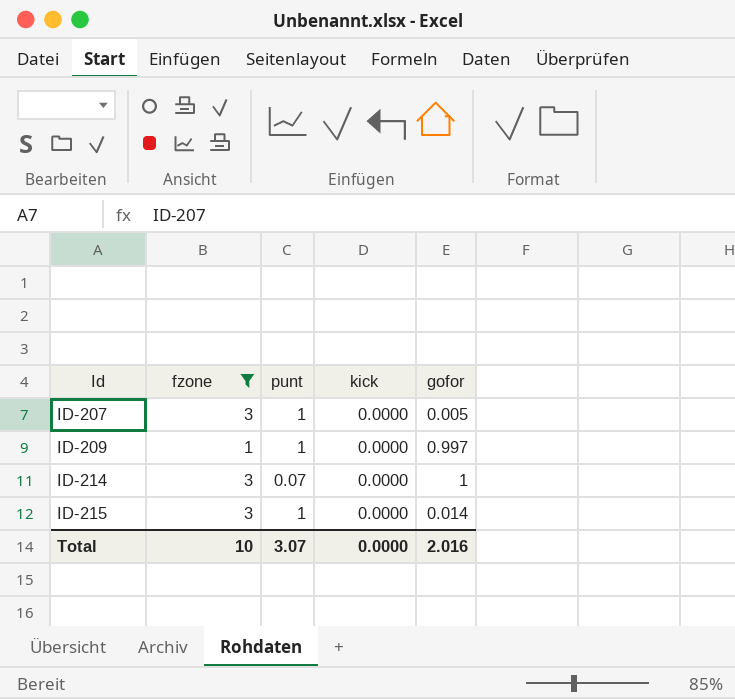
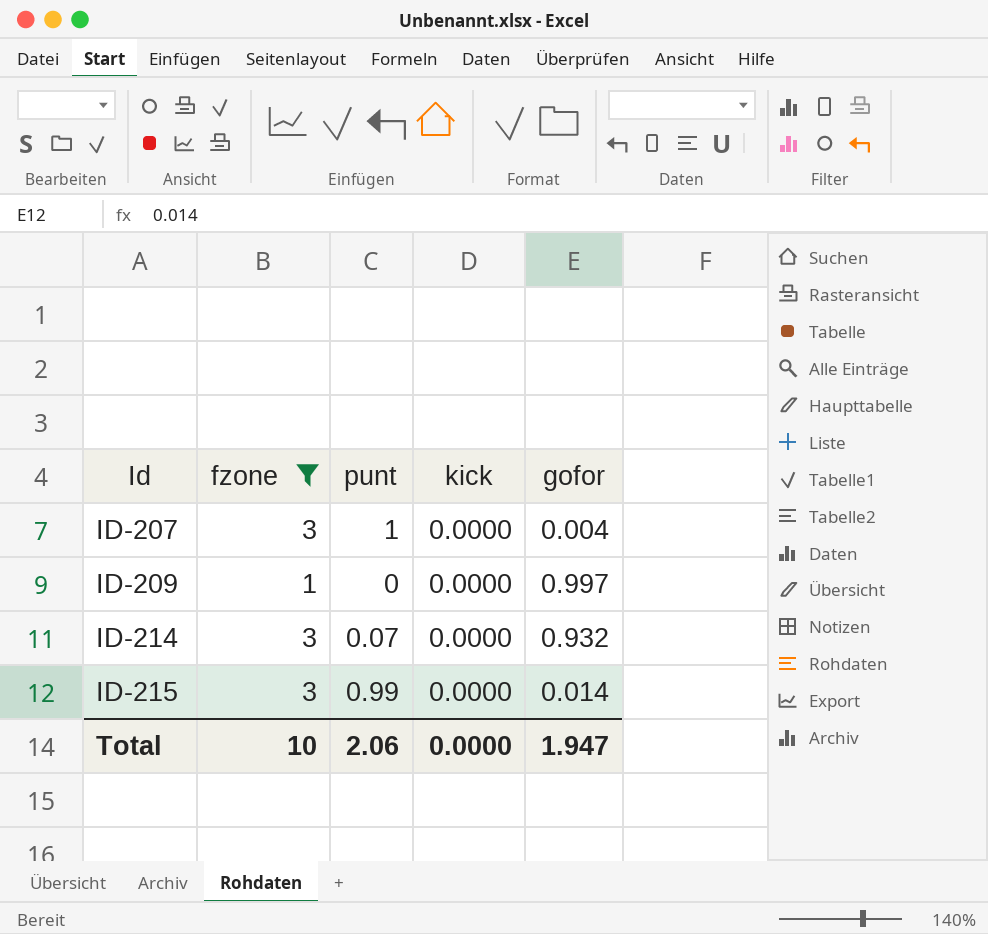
ID-207 | gofor: 0.005 -> 0.004
ID-209 | punt: 1 -> 0
ID-214 | gofor: 1 -> 0.932
ID-215 | punt: 1 -> 0.99
Total | punt: 3.07 -> 2.06
Total | gofor: 2.016 -> 1.947

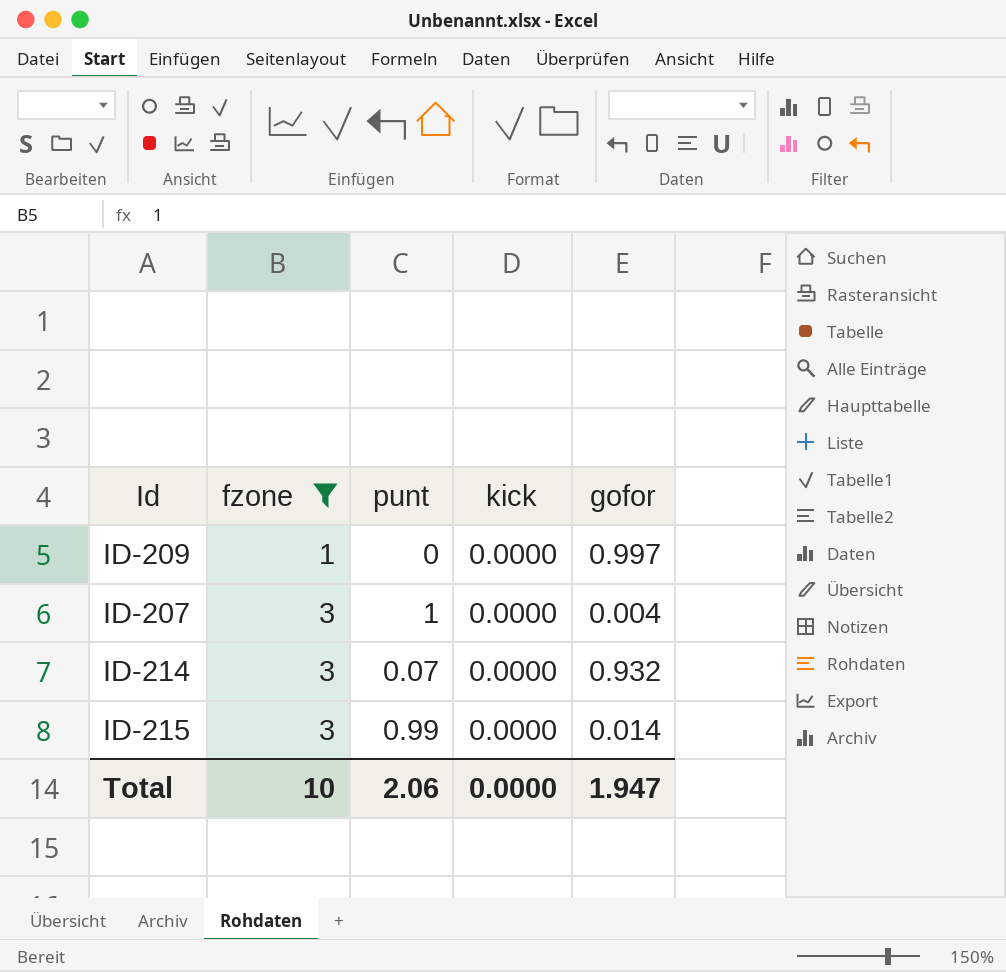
row order: Id ascending -> fzone ascending

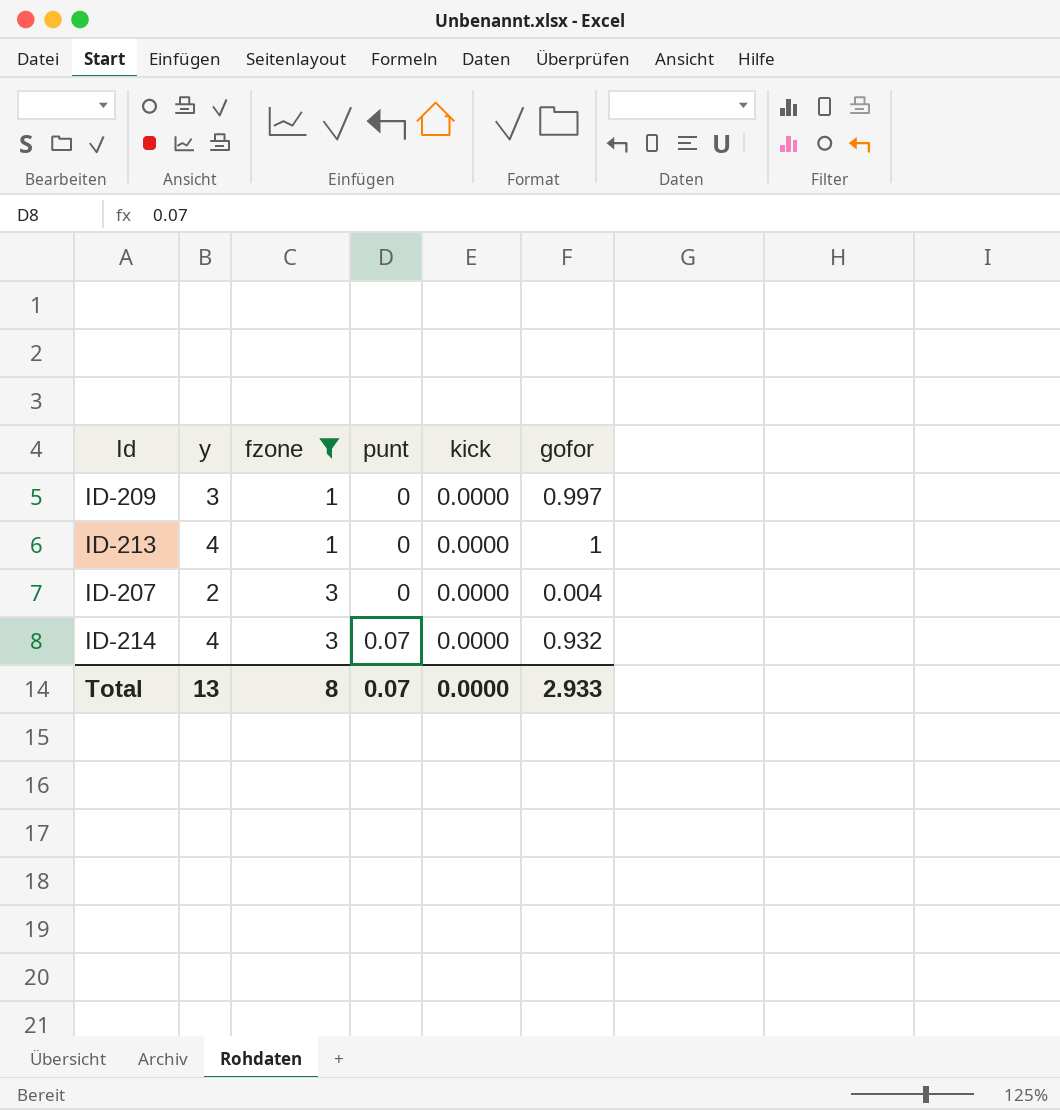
column y | position: none -> 2
row ID-215: 3 | 0.99 | 0.0000 | 0.014 -> none
row ID-213: none -> 4 | 1 | 0 | 0.0000 | 1
ID-207 | punt: 1 -> 0
Total | fzone: 10 -> 8
Total | punt: 2.06 -> 0.07
Total | gofor: 1.947 -> 2.933

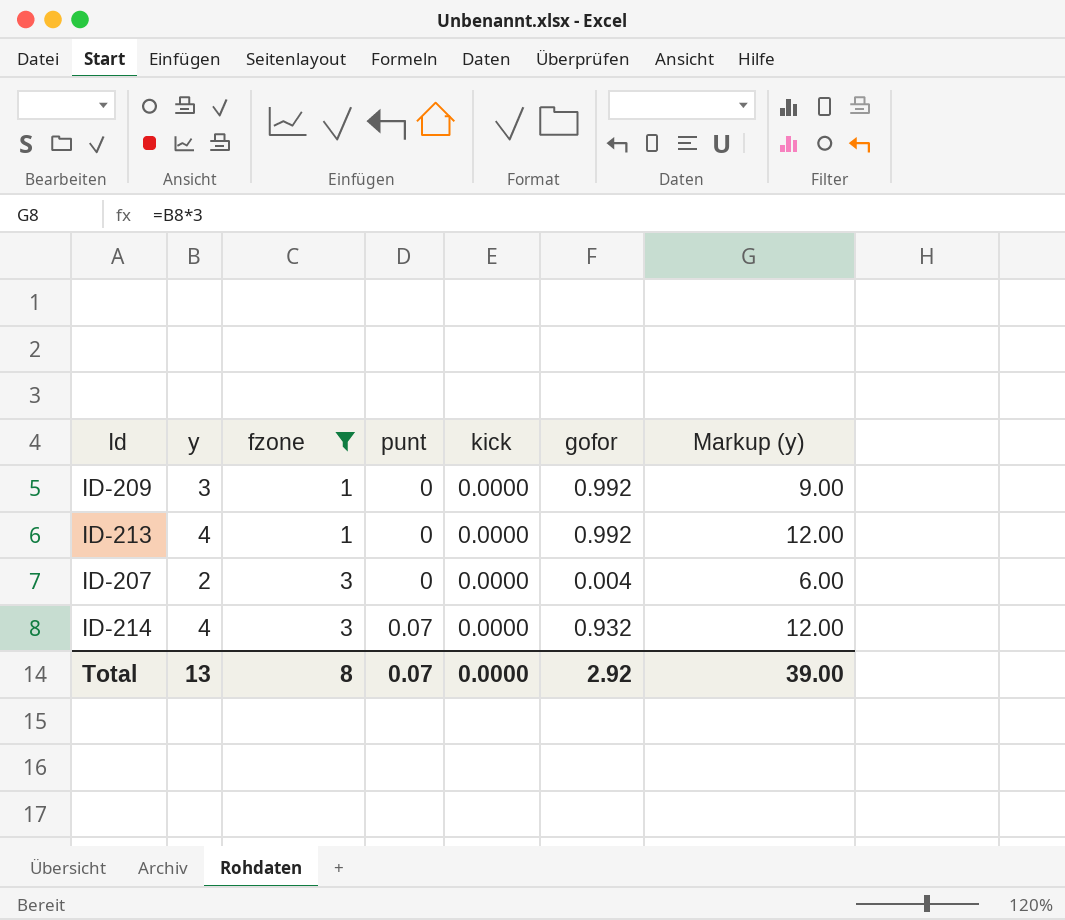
column Markup (y) | formula: none -> [y] * 3
ID-209 | gofor: 0.997 -> 0.992
ID-213 | gofor: 1 -> 0.992
Total | gofor: 2.933 -> 2.92

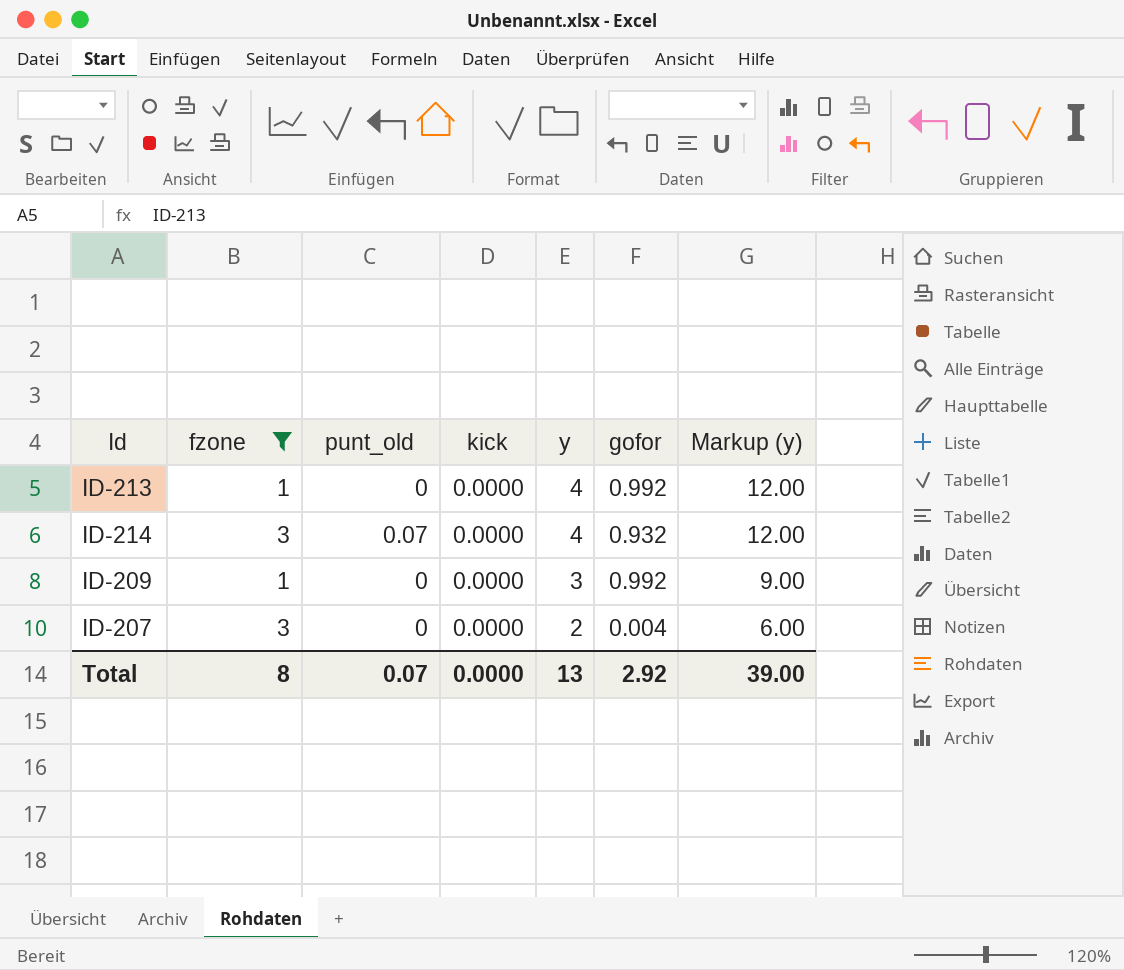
row order: fzone ascending -> y descending
column name: punt -> punt_old
column y | position: 2 -> 5

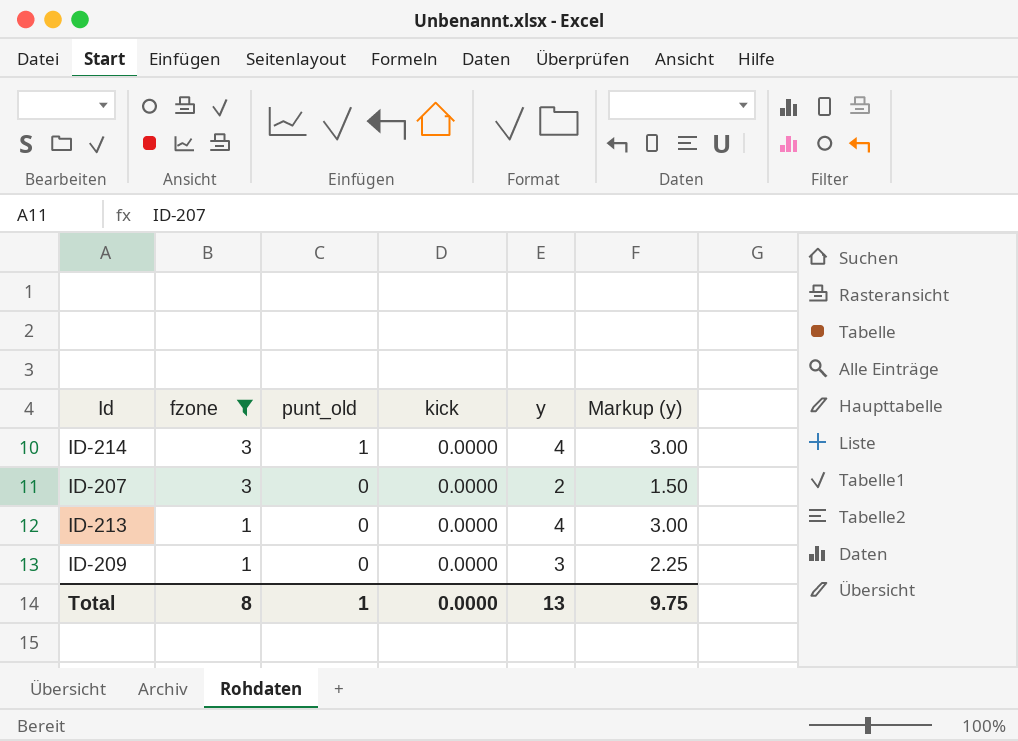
row order: y descending -> fzone descending
column gofor | position: 6 -> none
column Markup (y) | formula: [y] * 3 -> [y] * 0.75
ID-214 | punt_old: 0.07 -> 1
Total | punt_old: 0.07 -> 1
Total | Markup (y): 39.00 -> 9.75

